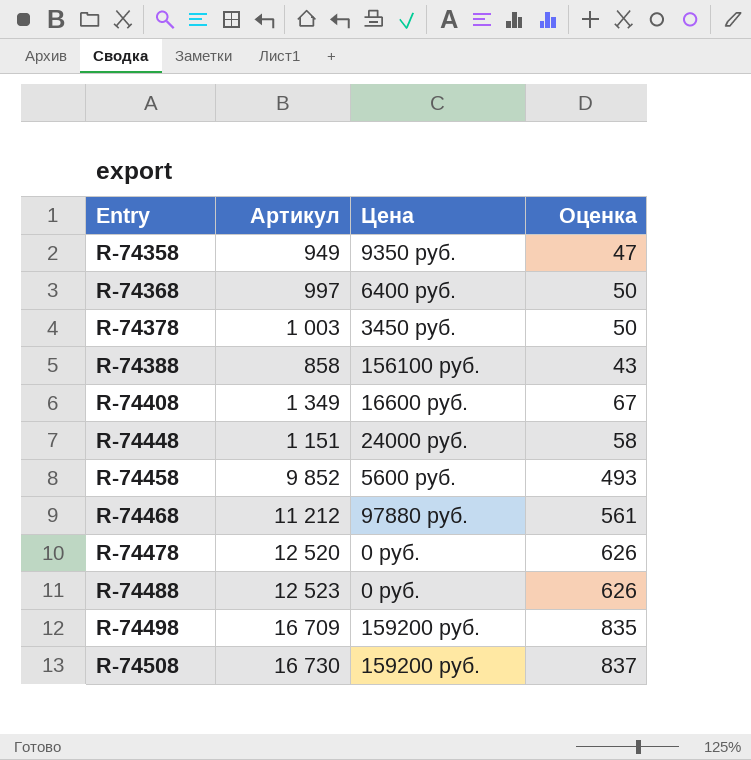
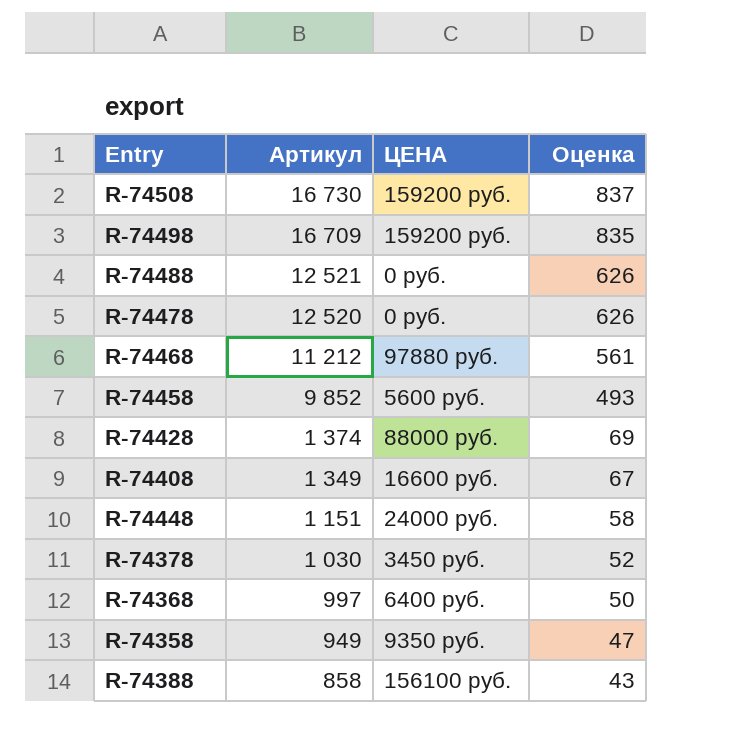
row order: Entry ascending -> Артикул descending
column name: Цена -> ЦЕНА
R-74488 | Артикул: 12 523 -> 12 521
row R-74428: none -> 1 374 | 88000 руб. | 69
R-74378 | Артикул: 1 003 -> 1 030
R-74378 | Оценка: 50 -> 52

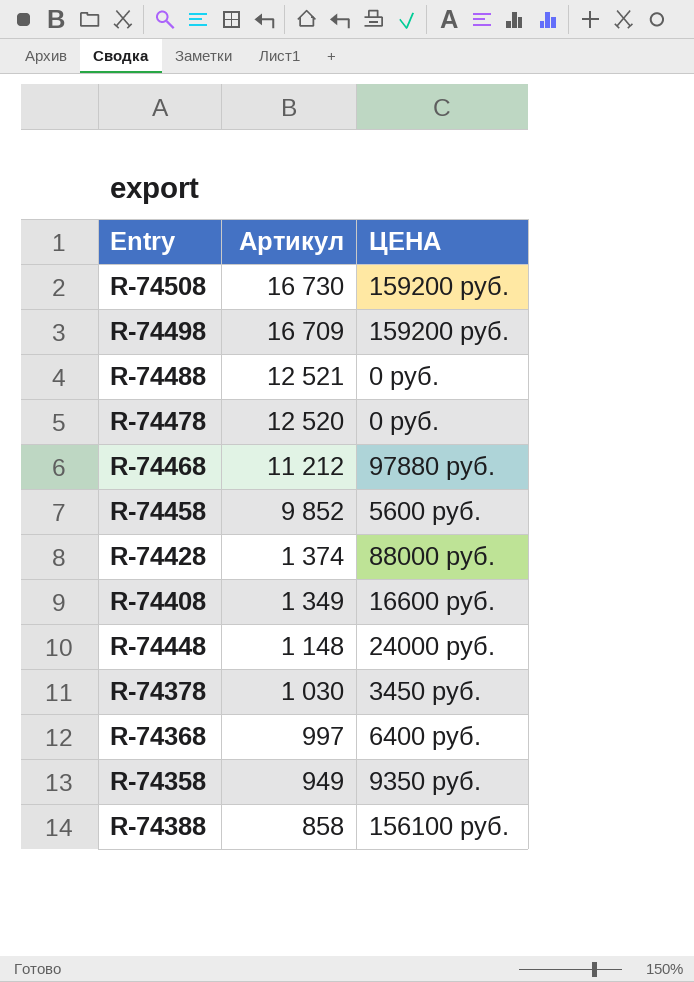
column Оценка | formula: [Артикул] * 0,05 -> none
R-74448 | Артикул: 1 151 -> 1 148

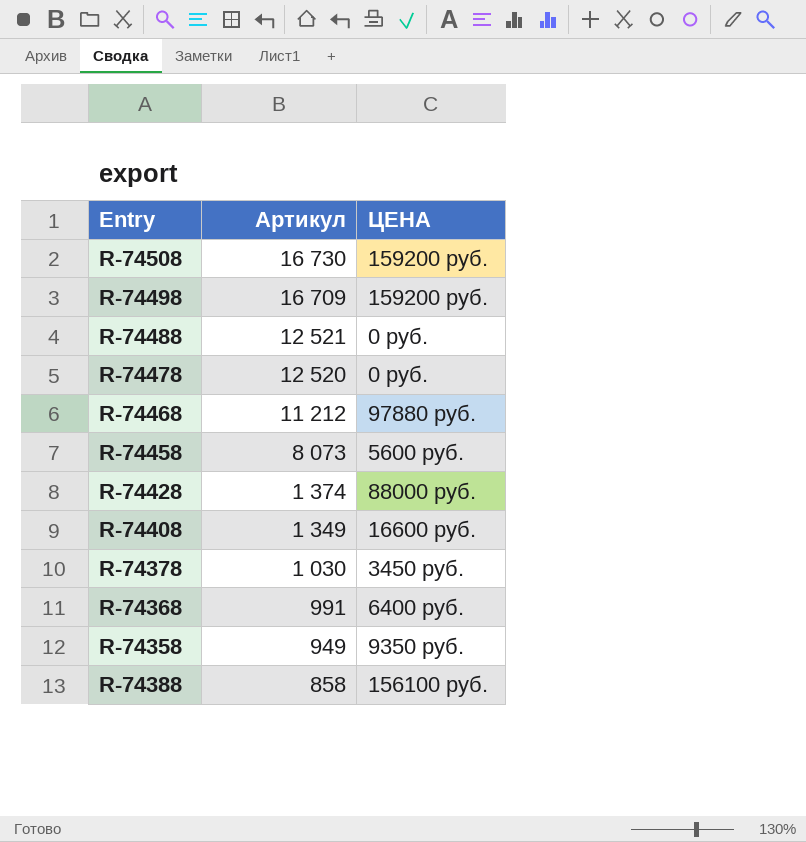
row R-74448: 1 148 | 24000 руб. -> none
R-74458 | Артикул: 9 852 -> 8 073
R-74368 | Артикул: 997 -> 991

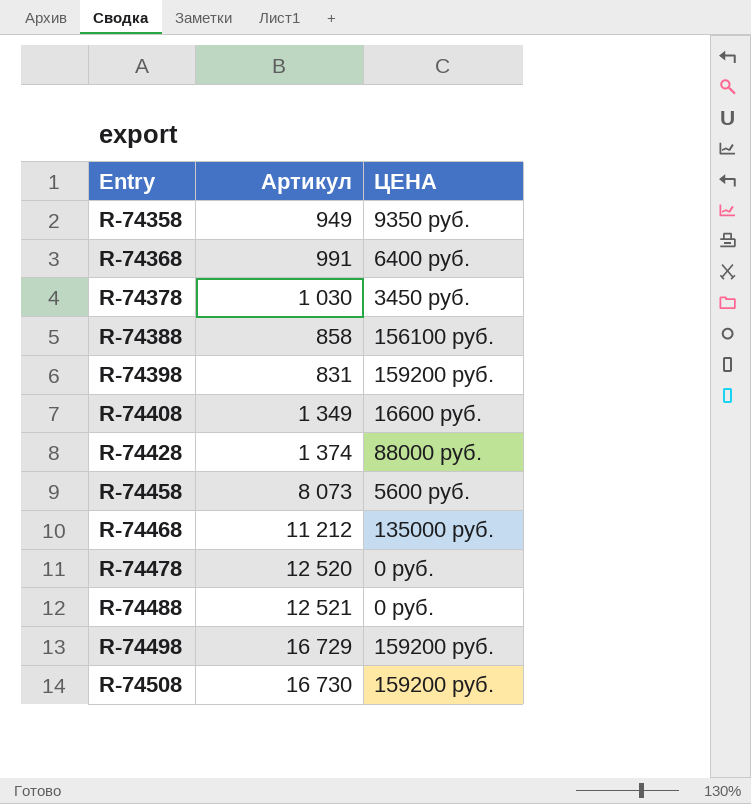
row order: Артикул descending -> Entry ascending
row R-74398: none -> 831 | 159200 руб.
R-74468 | ЦЕНА: 97880 руб. -> 135000 руб.
R-74498 | Артикул: 16 709 -> 16 729

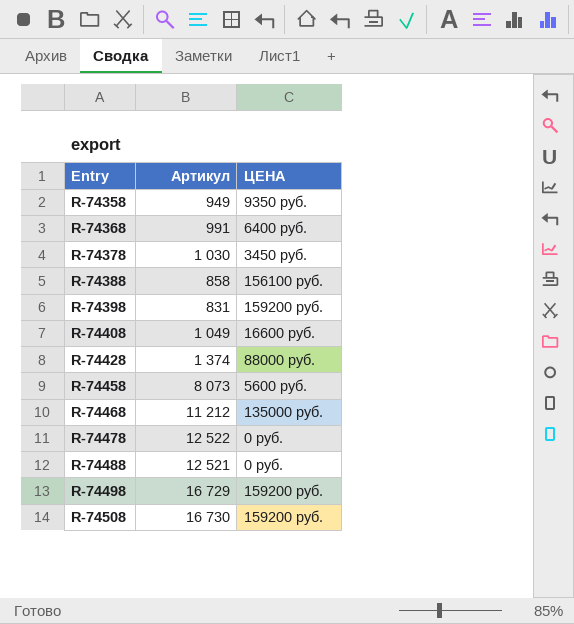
R-74408 | Артикул: 1 349 -> 1 049
R-74478 | Артикул: 12 520 -> 12 522

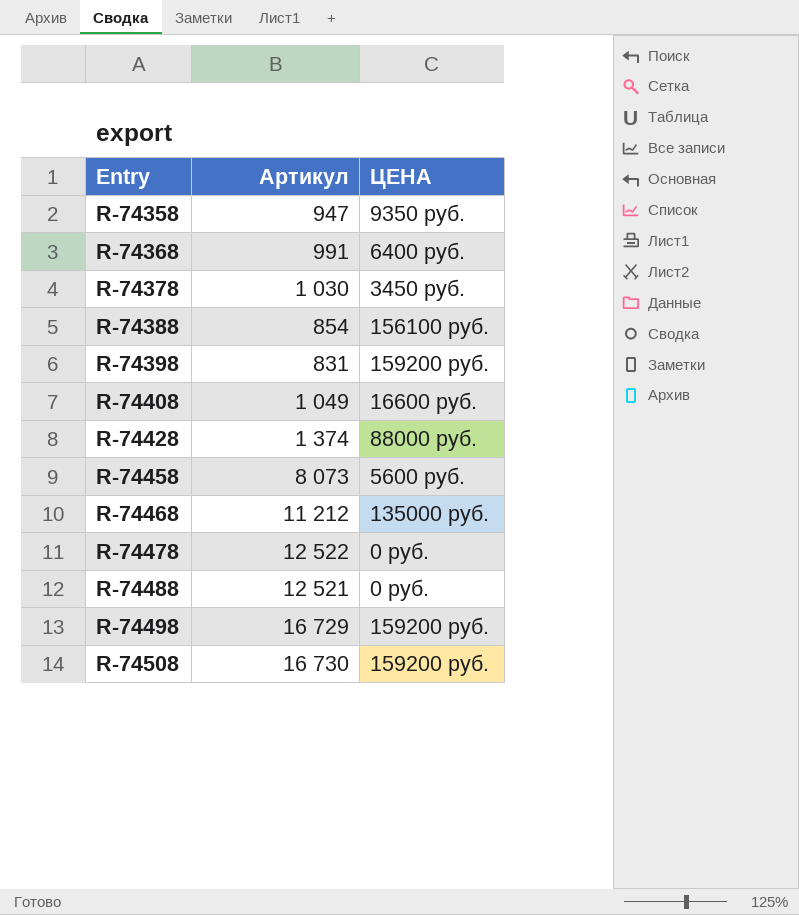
R-74358 | Артикул: 949 -> 947
R-74388 | Артикул: 858 -> 854

